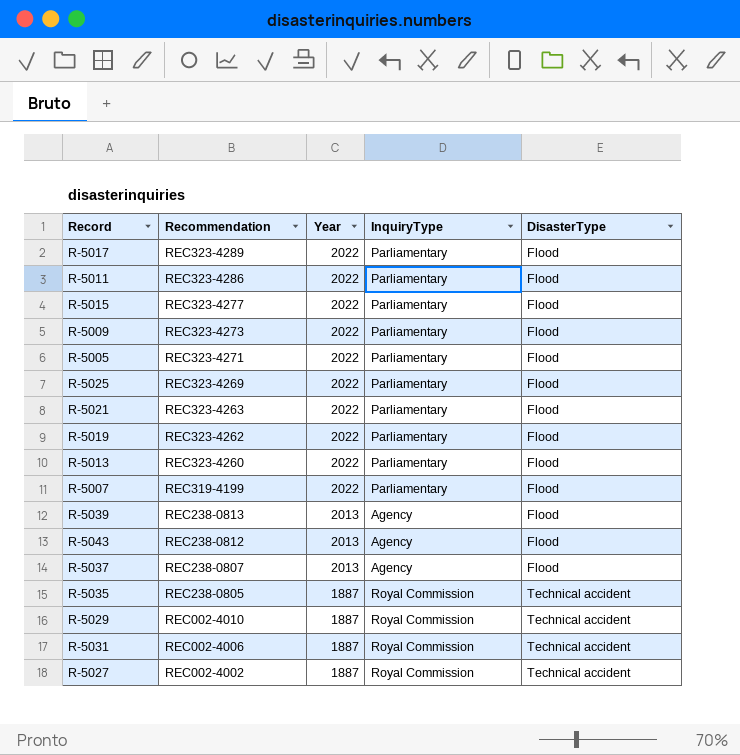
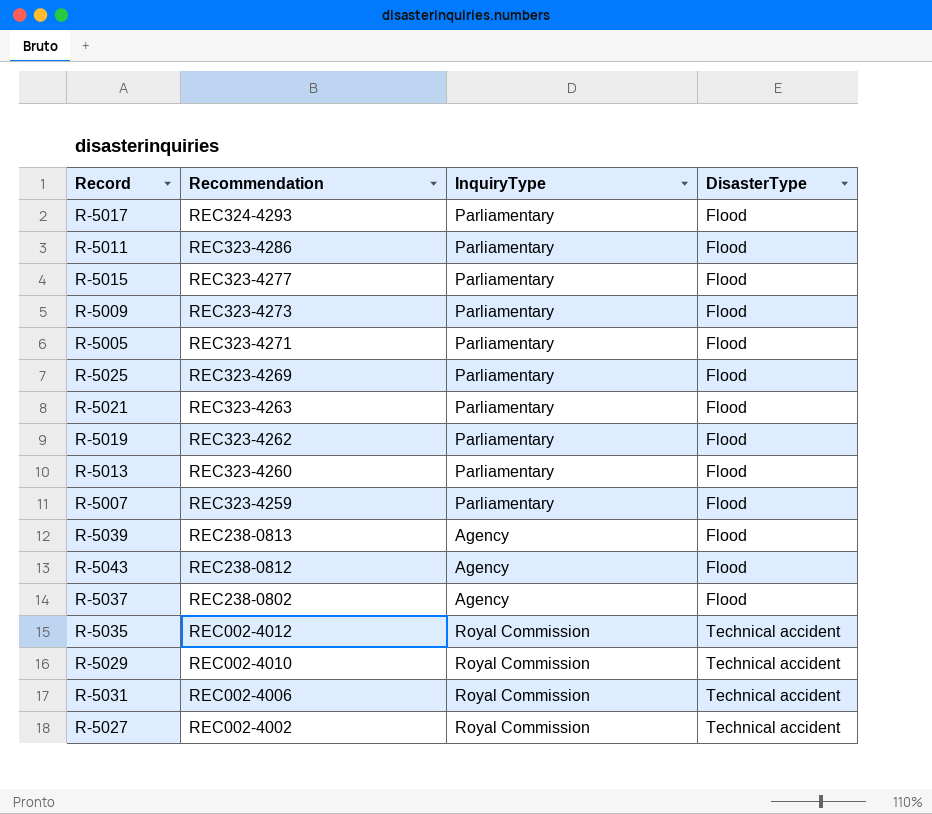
column Year | position: 3 -> none
R-5017 | Recommendation: REC323-4289 -> REC324-4293
R-5007 | Recommendation: REC319-4199 -> REC323-4259
R-5037 | Recommendation: REC238-0807 -> REC238-0802
R-5035 | Recommendation: REC238-0805 -> REC002-4012

